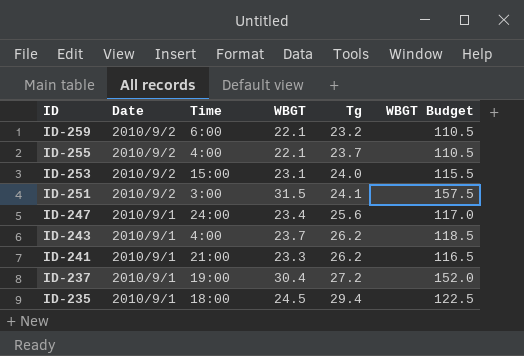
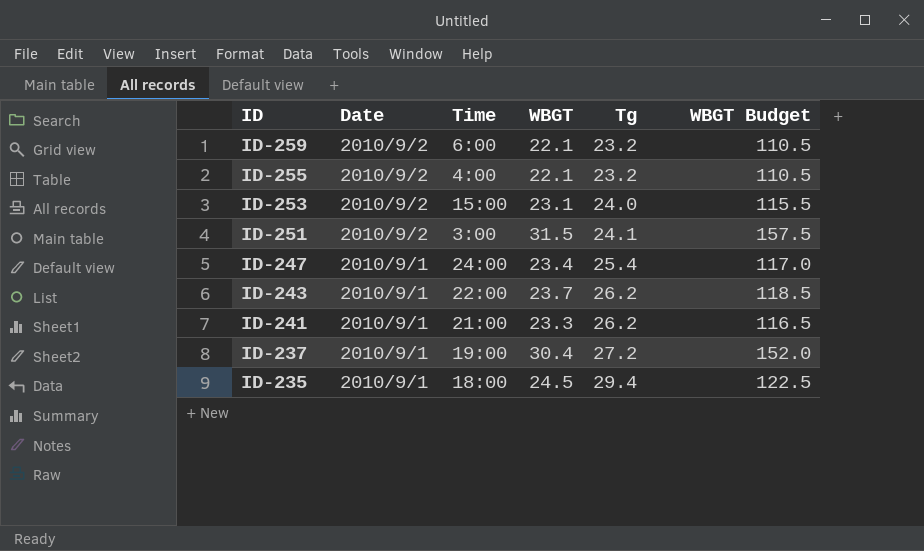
ID-255 | Tg: 23.7 -> 23.2
ID-247 | Tg: 25.6 -> 25.4
ID-243 | Time: 4:00 -> 22:00

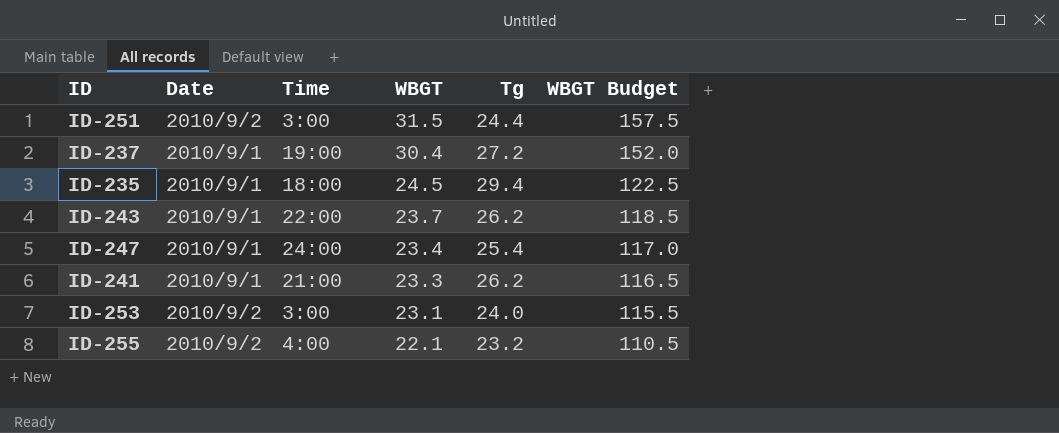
row order: ID descending -> WBGT descending
row ID-259: 2010/9/2 | 6:00 | 22.1 | 23.2 | 110.5 -> none
ID-251 | Tg: 24.1 -> 24.4
ID-253 | Time: 15:00 -> 3:00

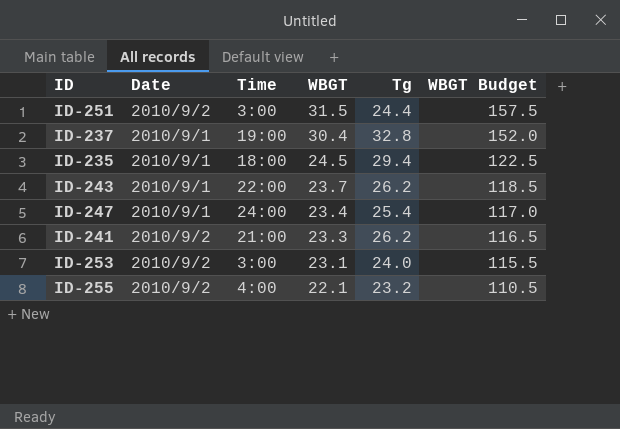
ID-237 | Tg: 27.2 -> 32.8
ID-241 | Date: 2010/9/1 -> 2010/9/2

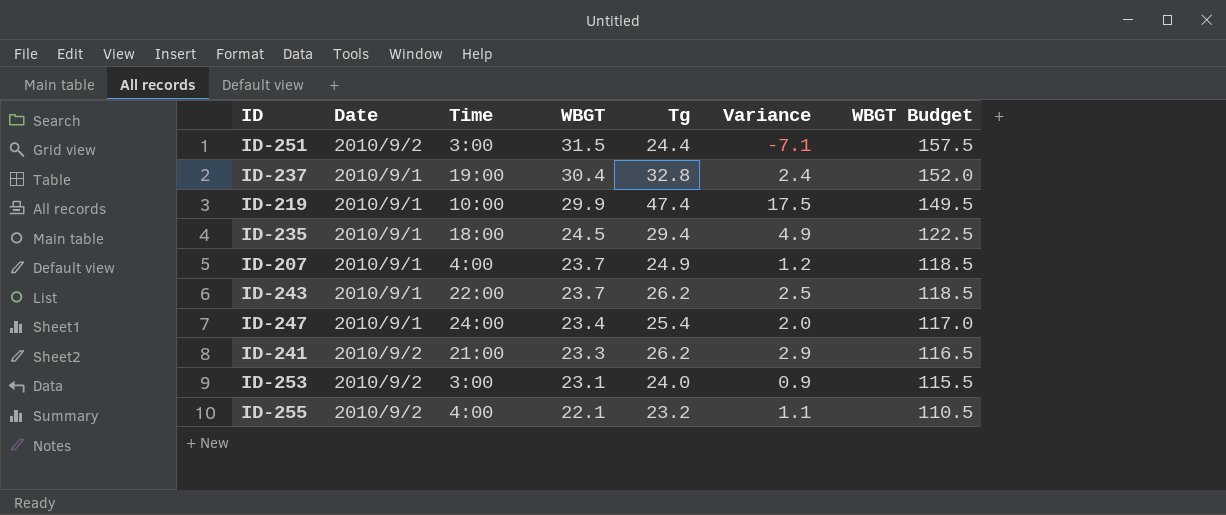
column Variance | formula: none -> [Tg] - [WBGT]
row ID-219: none -> 2010/9/1 | 10:00 | 29.9 | 47.4 | 17.5 | 149.5
row ID-207: none -> 2010/9/1 | 4:00 | 23.7 | 24.9 | 1.2 | 118.5

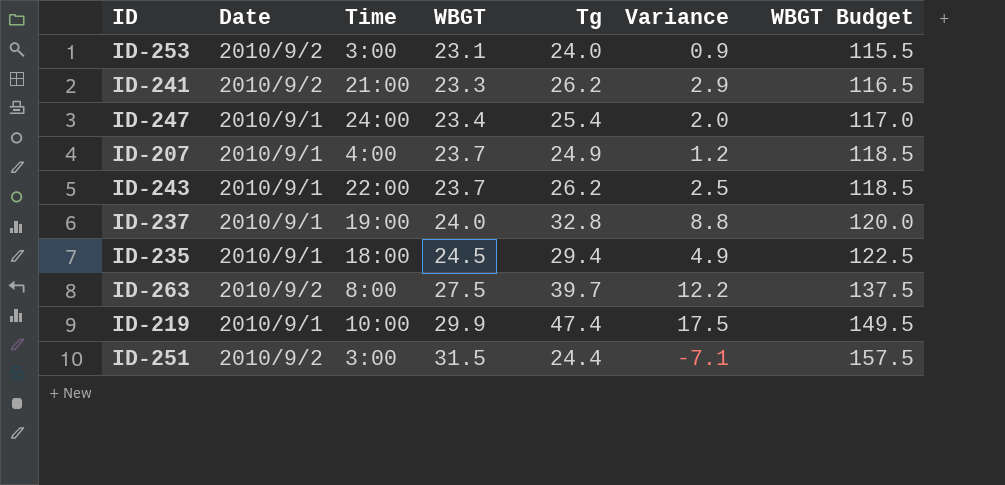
row order: WBGT descending -> WBGT ascending
row ID-255: 2010/9/2 | 4:00 | 22.1 | 23.2 | 1.1 | 110.5 -> none
ID-237 | WBGT: 30.4 -> 24.0
ID-237 | Variance: 2.4 -> 8.8
ID-237 | WBGT Budget: 152.0 -> 120.0
row ID-263: none -> 2010/9/2 | 8:00 | 27.5 | 39.7 | 12.2 | 137.5

